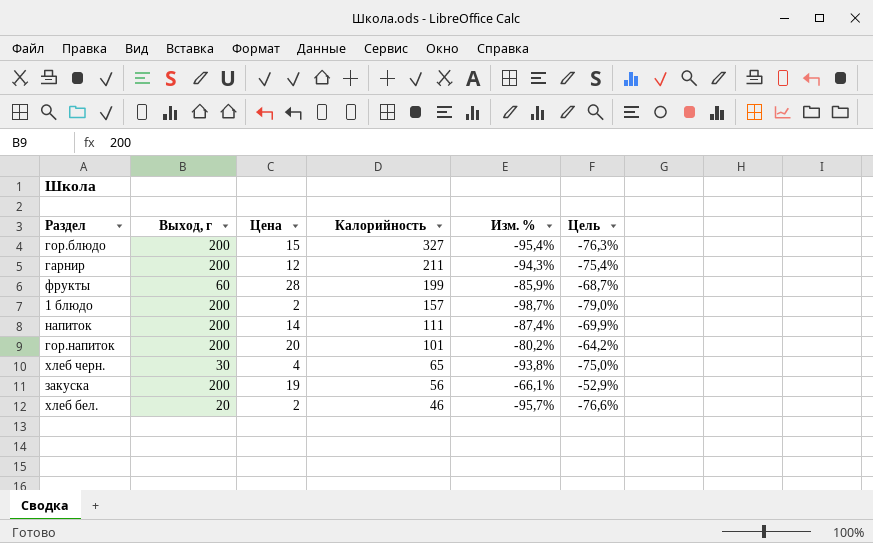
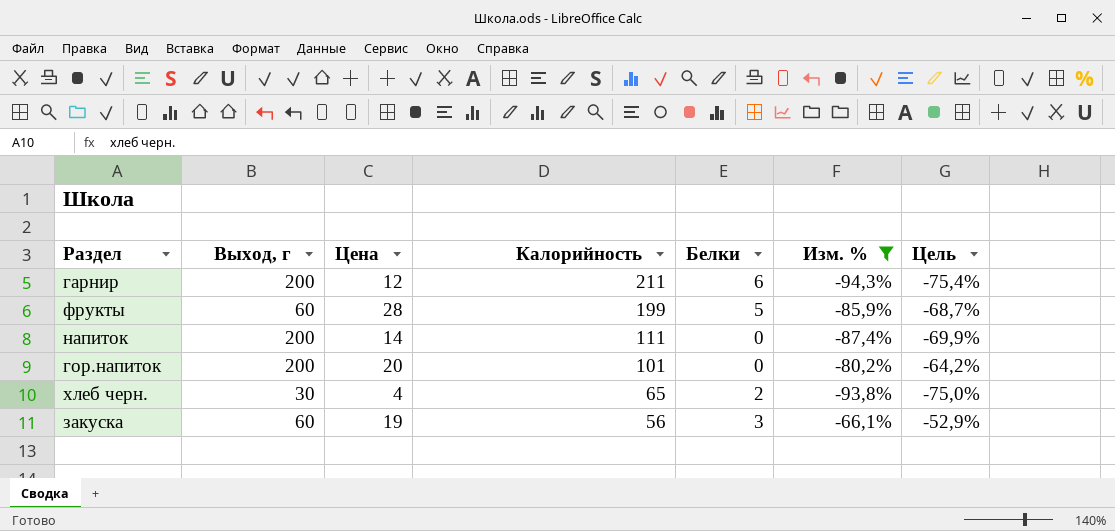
filter: none -> Изм. % >= -94,3%
column Белки | position: none -> 5
закуска | Выход, г: 200 -> 60

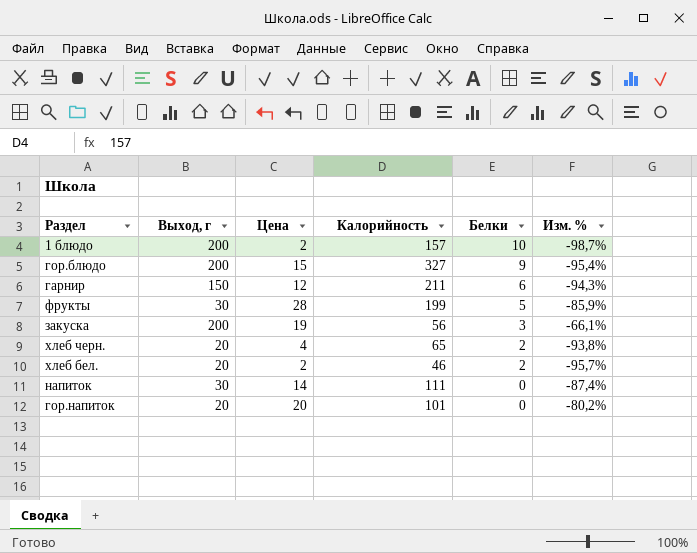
filter: Изм. % >= -94,3% -> none
row order: Калорийность descending -> Белки descending
column Цель | formula: [Изм. %] * 0,8 -> none
гарнир | Выход, г: 200 -> 150
фрукты | Выход, г: 60 -> 30
закуска | Выход, г: 60 -> 200
хлеб черн. | Выход, г: 30 -> 20
напиток | Выход, г: 200 -> 30
гор.напиток | Выход, г: 200 -> 20

